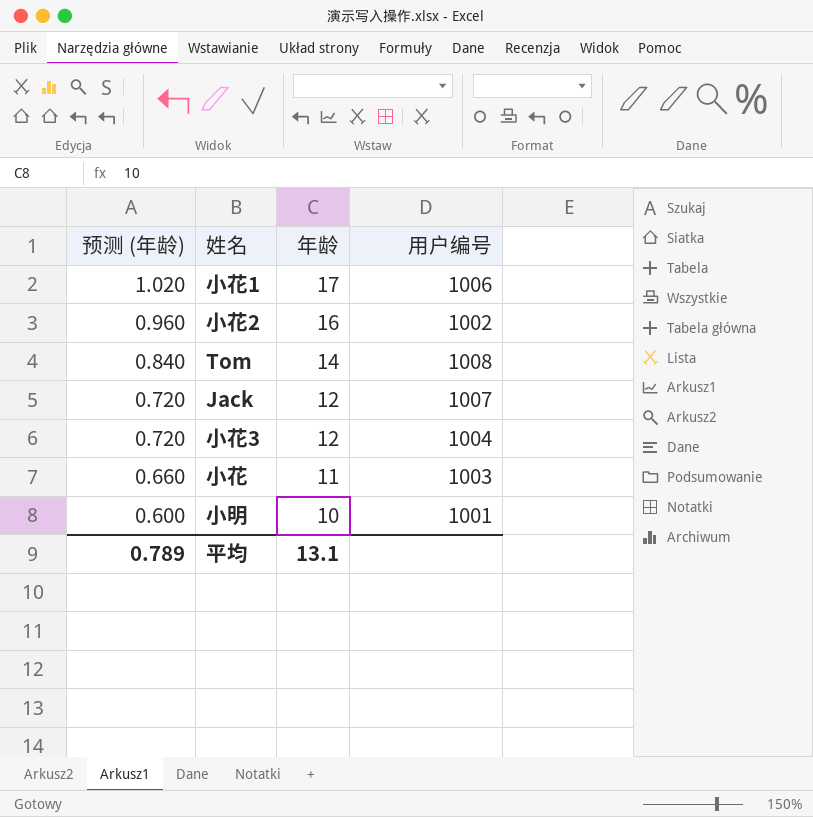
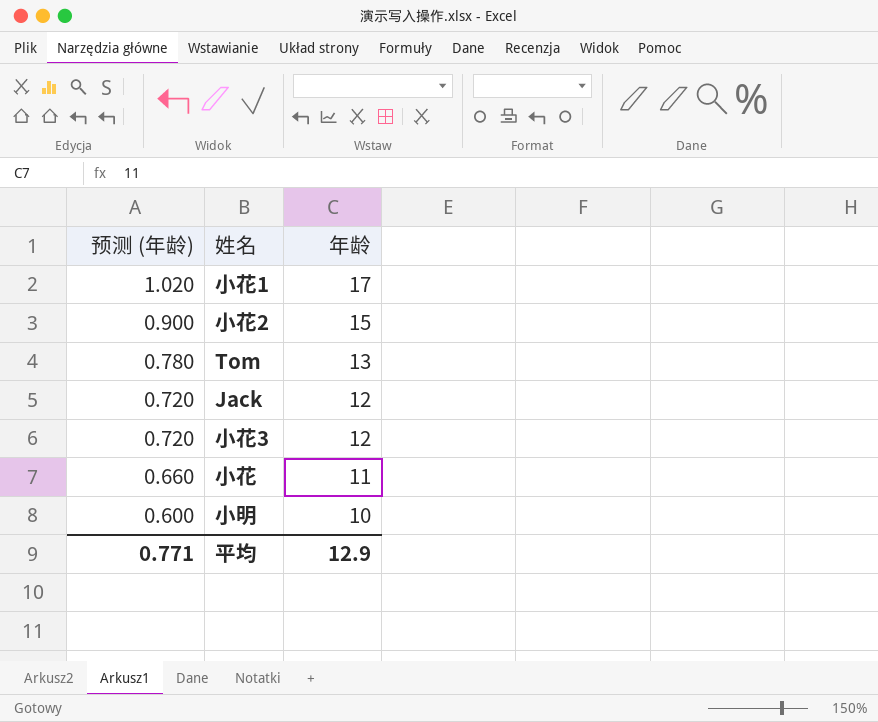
column 用户编号 | position: 4 -> none
小花2 | 预测 (年龄): 0.960 -> 0.900
小花2 | 年龄: 16 -> 15
Tom | 预测 (年龄): 0.840 -> 0.780
Tom | 年龄: 14 -> 13
平均 | 预测 (年龄): 0.789 -> 0.771
平均 | 年龄: 13.1 -> 12.9

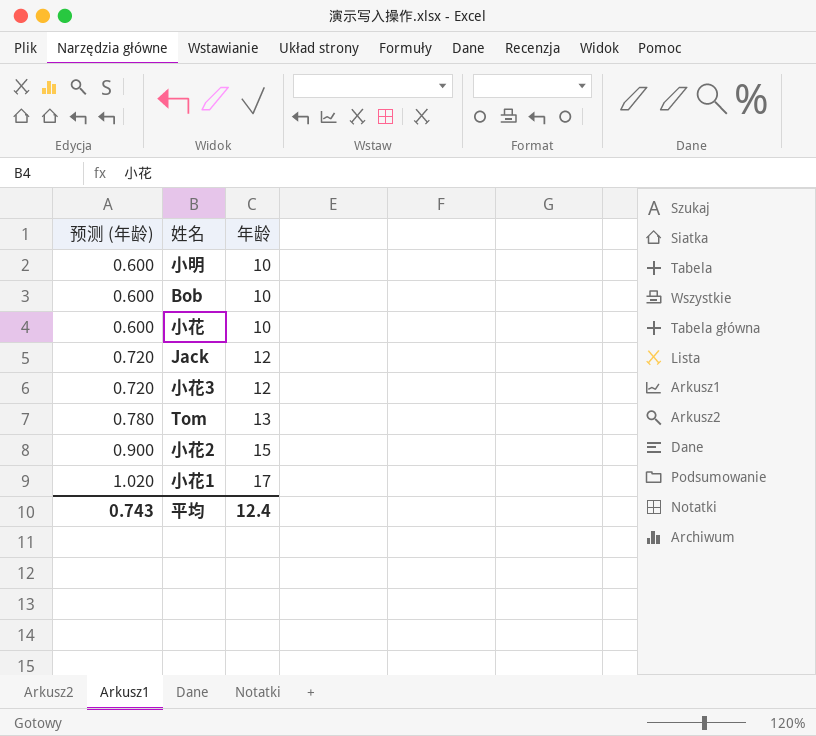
row order: 预测 (年龄) descending -> 预测 (年龄) ascending
row Bob: none -> 0.600 | 10
小花 | 预测 (年龄): 0.660 -> 0.600
小花 | 年龄: 11 -> 10
平均 | 预测 (年龄): 0.771 -> 0.743
平均 | 年龄: 12.9 -> 12.4

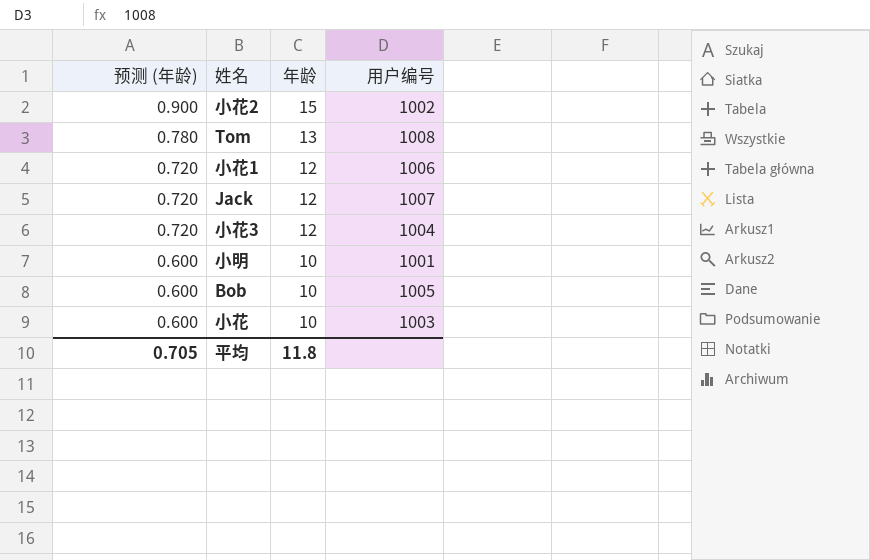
row order: 预测 (年龄) ascending -> 预测 (年龄) descending
column 用户编号 | position: none -> 4
小花1 | 预测 (年龄): 1.020 -> 0.720
小花1 | 年龄: 17 -> 12
平均 | 预测 (年龄): 0.743 -> 0.705
平均 | 年龄: 12.4 -> 11.8

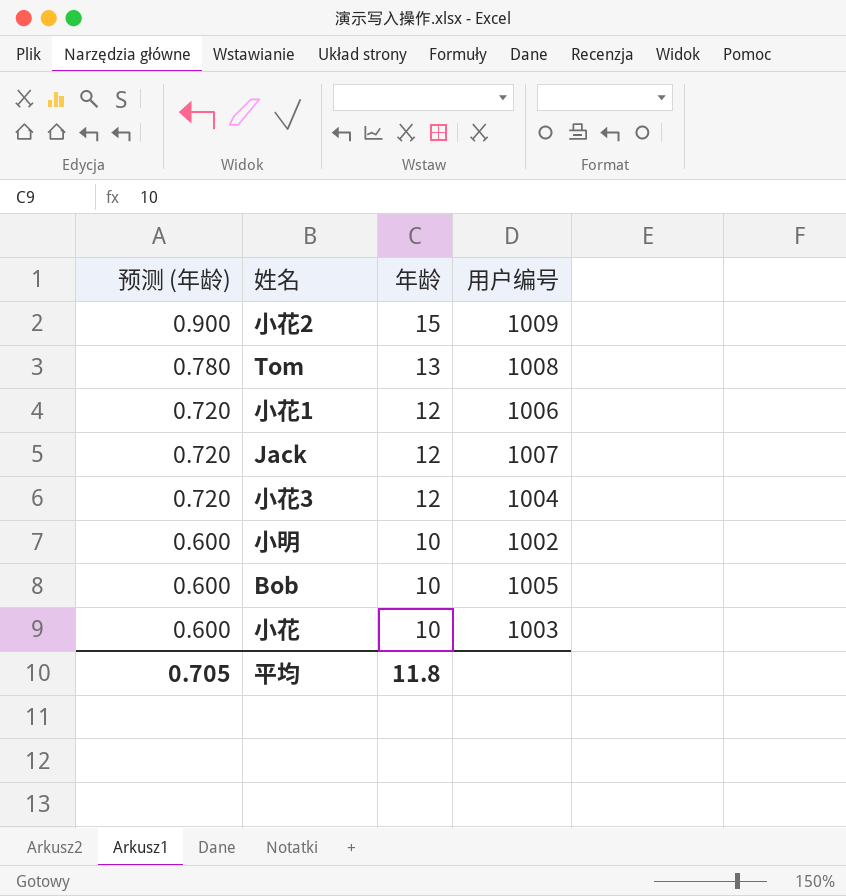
小花2 | 用户编号: 1002 -> 1009
小明 | 用户编号: 1001 -> 1002

